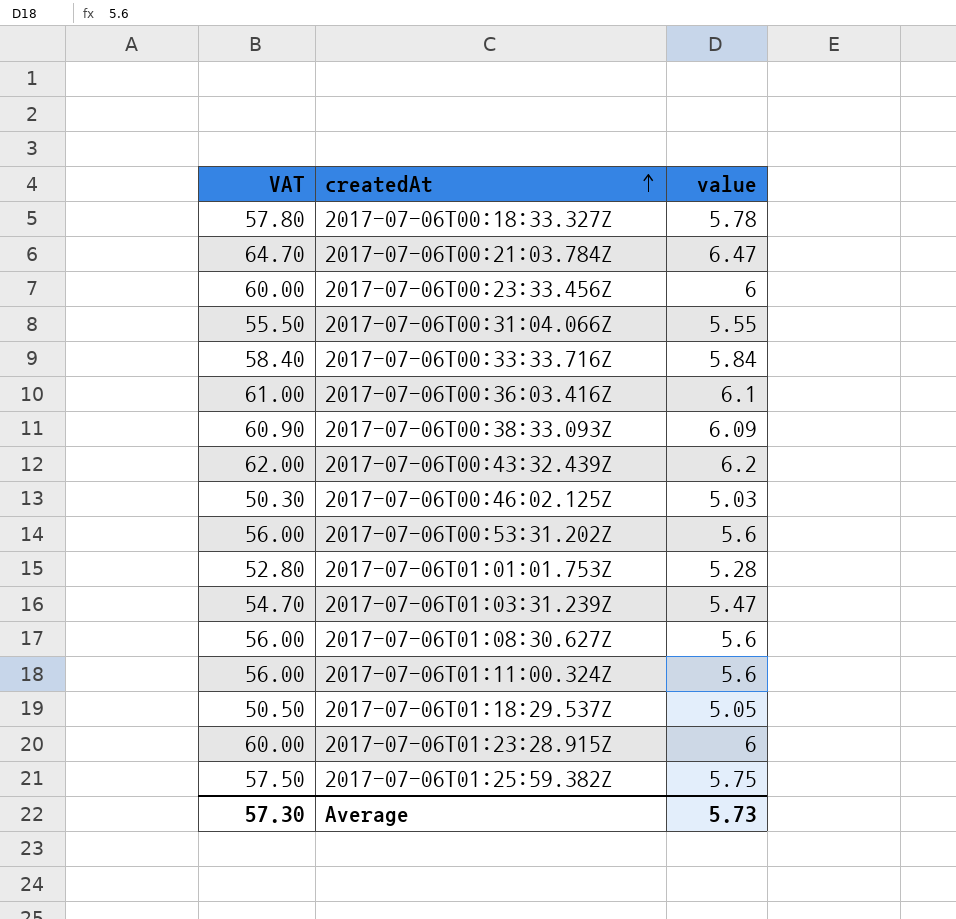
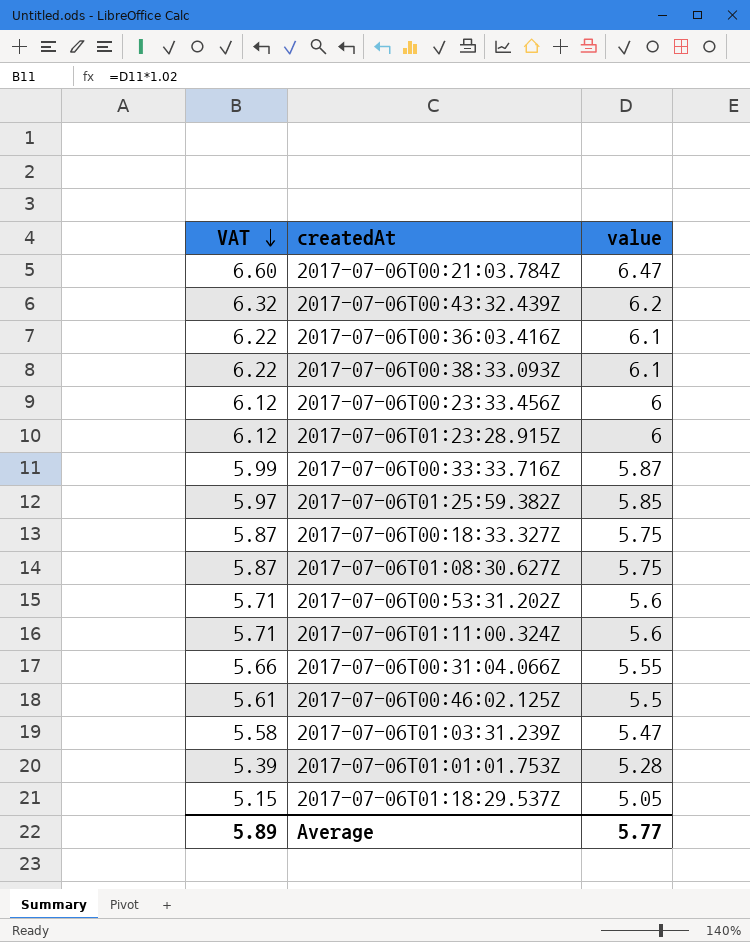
row order: createdAt ascending -> VAT descending
column VAT | formula: [value] * 10 -> [value] * 1.02
2017-07-06T00:38:33.093Z | value: 6.09 -> 6.1
2017-07-06T00:33:33.716Z | value: 5.84 -> 5.87
2017-07-06T01:25:59.382Z | value: 5.75 -> 5.85
2017-07-06T00:18:33.327Z | value: 5.78 -> 5.75
2017-07-06T01:08:30.627Z | value: 5.6 -> 5.75
2017-07-06T00:46:02.125Z | value: 5.03 -> 5.5
Average | VAT: 57.30 -> 5.89
Average | value: 5.73 -> 5.77

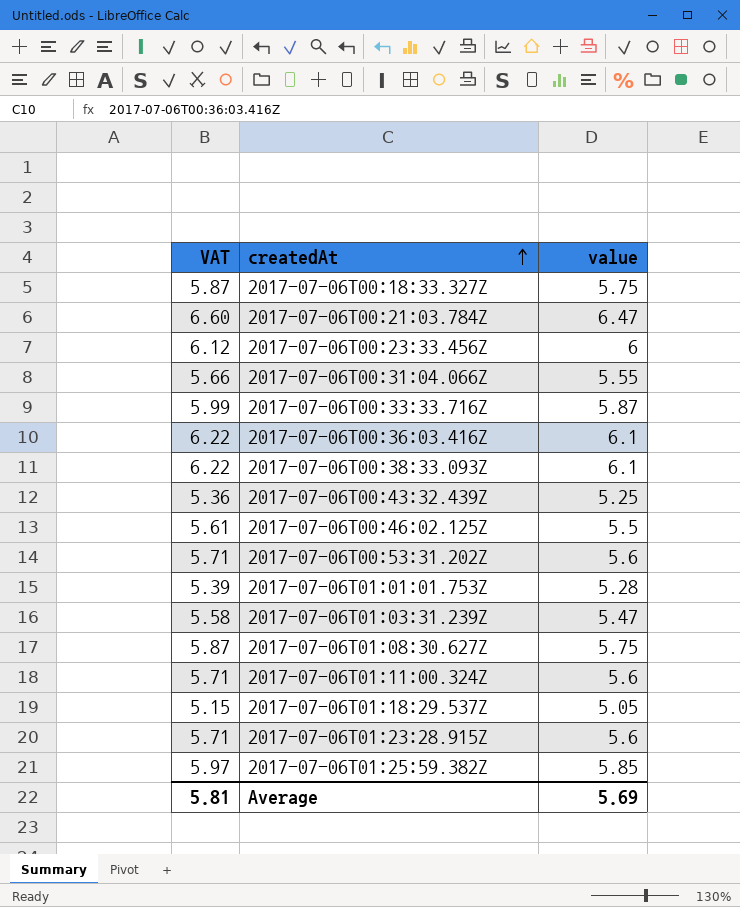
row order: VAT descending -> createdAt ascending
2017-07-06T00:43:32.439Z | VAT: 6.32 -> 5.36
2017-07-06T00:43:32.439Z | value: 6.2 -> 5.25
2017-07-06T01:23:28.915Z | VAT: 6.12 -> 5.71
2017-07-06T01:23:28.915Z | value: 6 -> 5.6
Average | VAT: 5.89 -> 5.81
Average | value: 5.77 -> 5.69

